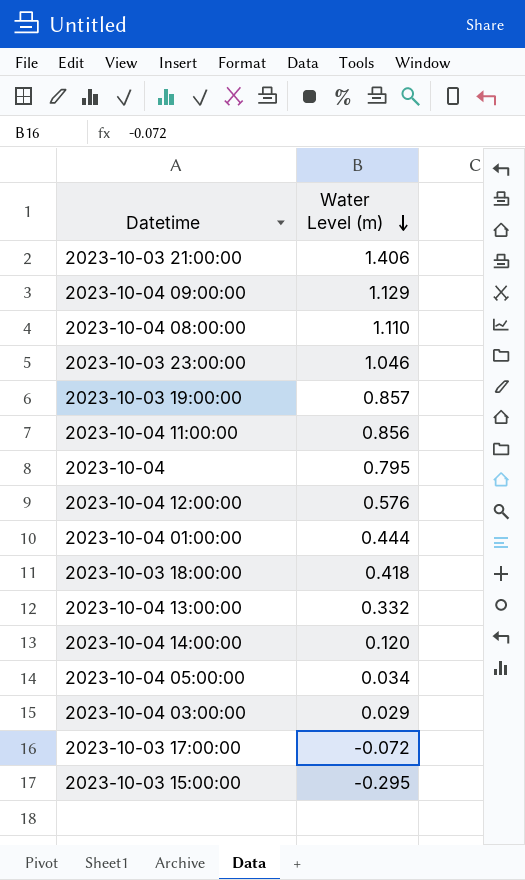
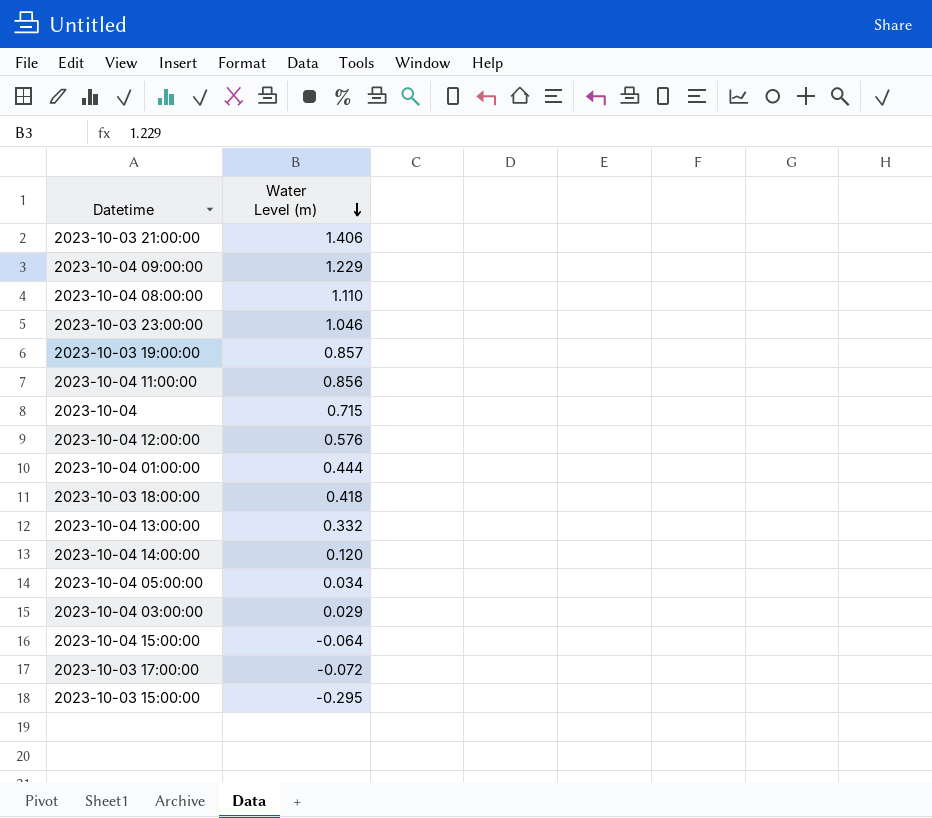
2023-10-04 09:00:00 | Water Level (m): 1.129 -> 1.229
2023-10-04 | Water Level (m): 0.795 -> 0.715
row 2023-10-04 15:00:00: none -> -0.064

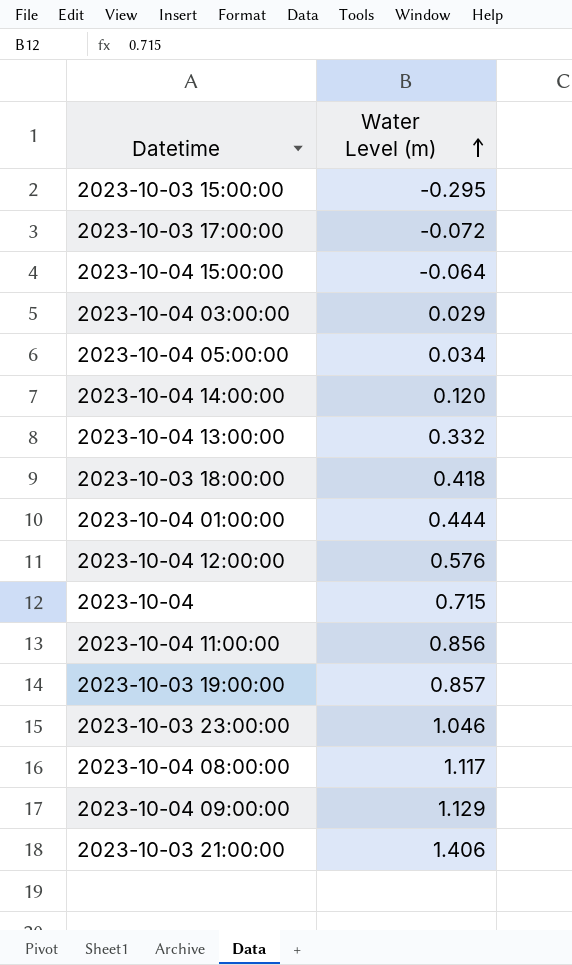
row order: Water Level (m) descending -> Water Level (m) ascending
2023-10-04 08:00:00 | Water Level (m): 1.110 -> 1.117
2023-10-04 09:00:00 | Water Level (m): 1.229 -> 1.129

